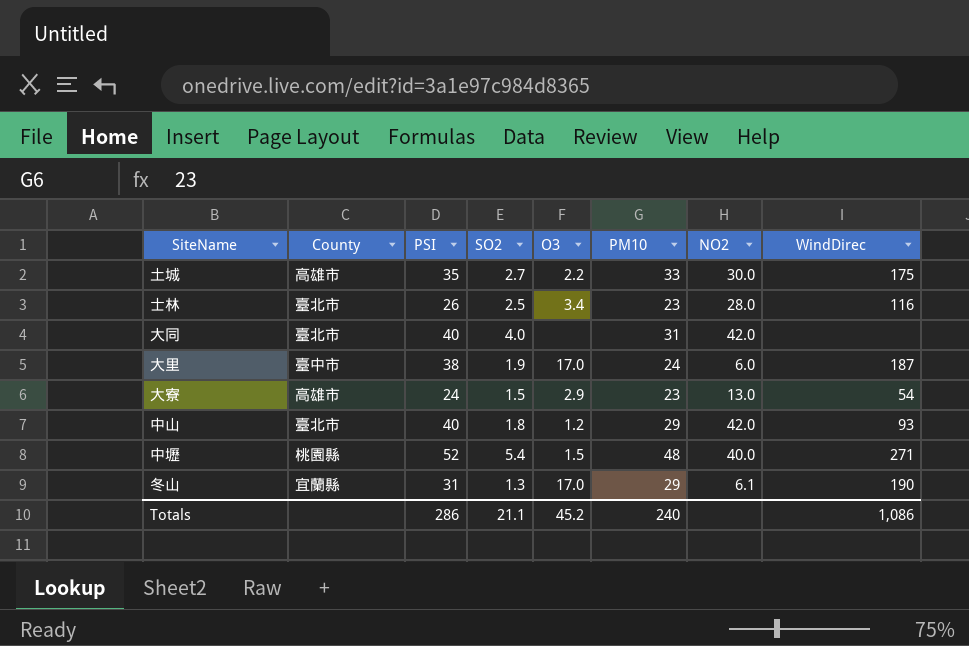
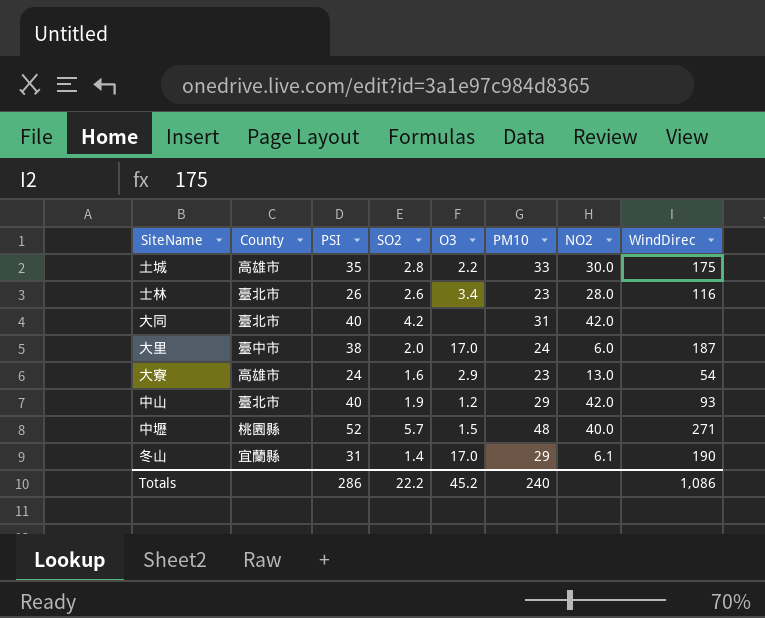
土城 | SO2: 2.7 -> 2.8
士林 | SO2: 2.5 -> 2.6
大同 | SO2: 4.0 -> 4.2
大里 | SO2: 1.9 -> 2.0
大寮 | SO2: 1.5 -> 1.6
中山 | SO2: 1.8 -> 1.9
中壢 | SO2: 5.4 -> 5.7
冬山 | SO2: 1.3 -> 1.4
Totals | SO2: 21.1 -> 22.2

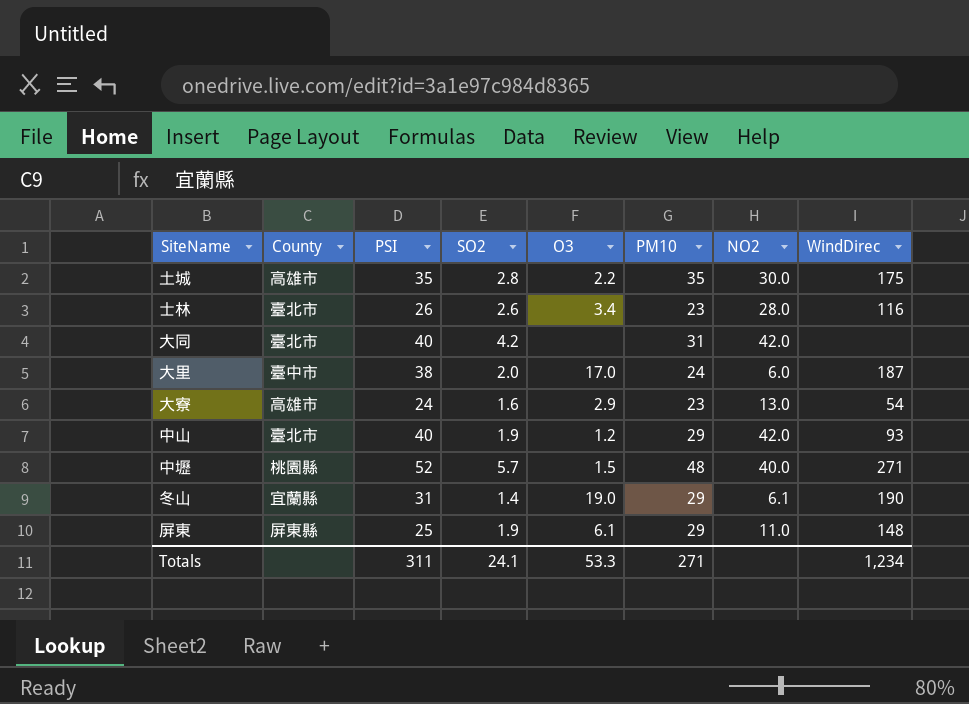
土城 | PM10: 33 -> 35
冬山 | O3: 17.0 -> 19.0
row 屏東: none -> 屏東縣 | 25 | 1.9 | 6.1 | 29 | 11.0 | 148
Totals | PSI: 286 -> 311
Totals | SO2: 22.2 -> 24.1
Totals | O3: 45.2 -> 53.3
Totals | PM10: 240 -> 271
Totals | WindDirec: 1,086 -> 1,234

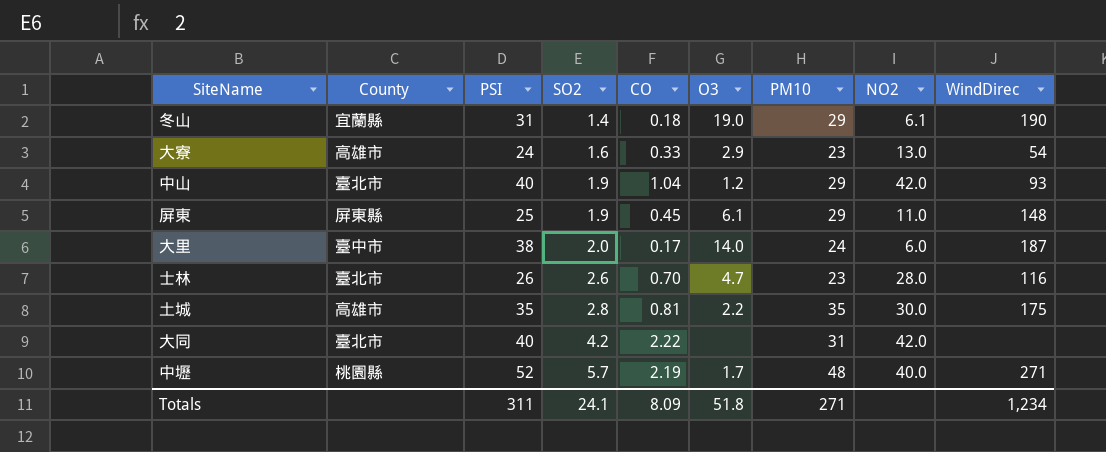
row order: none -> SO2 ascending
column CO | position: none -> 5
大里 | O3: 17.0 -> 14.0
士林 | O3: 3.4 -> 4.7
中壢 | O3: 1.5 -> 1.7
Totals | O3: 53.3 -> 51.8

